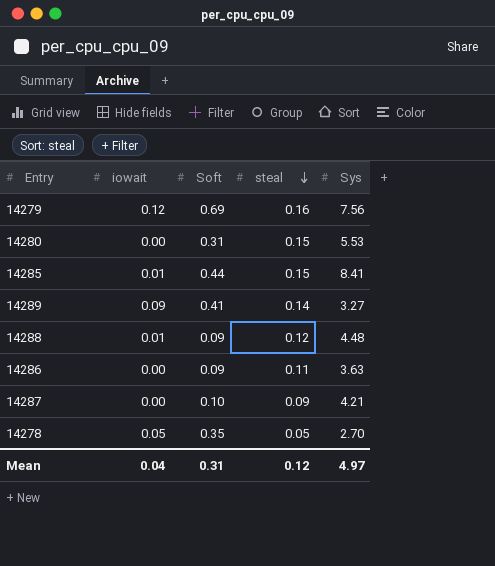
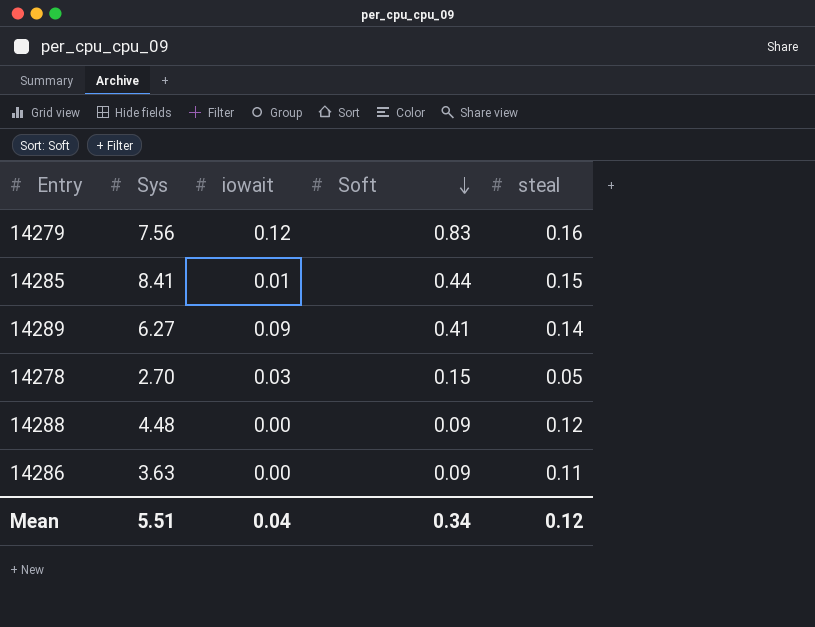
row order: steal descending -> Soft descending
column Sys | position: 5 -> 2
row 14280: 0.00 | 0.31 | 0.15 | 5.53 -> none
row 14287: 0.00 | 0.10 | 0.09 | 4.21 -> none
14279 | Soft: 0.69 -> 0.83
14289 | Sys: 3.27 -> 6.27
14278 | iowait: 0.05 -> 0.03
14278 | Soft: 0.35 -> 0.15
14288 | iowait: 0.01 -> 0.00
Mean | Sys: 4.97 -> 5.51
Mean | Soft: 0.31 -> 0.34

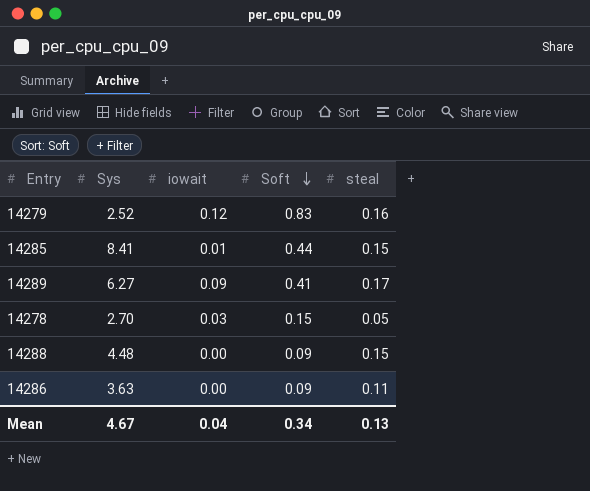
14279 | Sys: 7.56 -> 2.52
14289 | steal: 0.14 -> 0.17
14288 | steal: 0.12 -> 0.15
Mean | Sys: 5.51 -> 4.67
Mean | steal: 0.12 -> 0.13

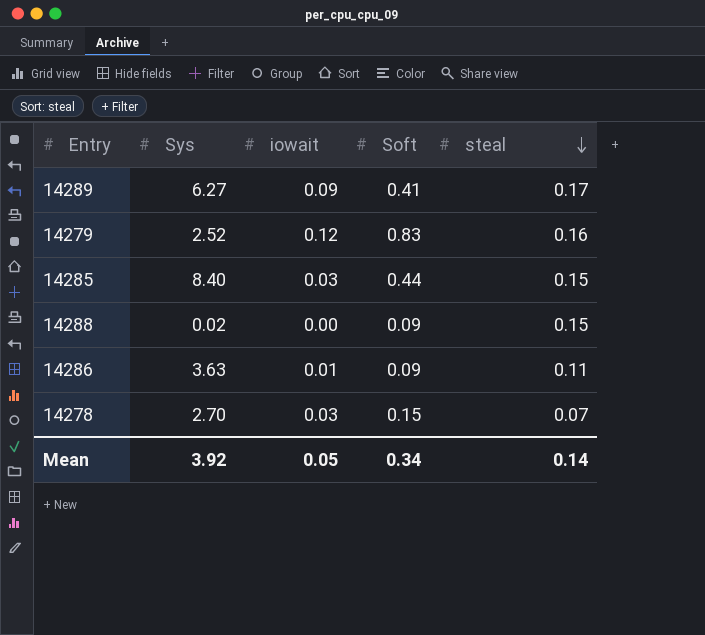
row order: Soft descending -> steal descending
14285 | Sys: 8.41 -> 8.40
14285 | iowait: 0.01 -> 0.03
14288 | Sys: 4.48 -> 0.02
14286 | iowait: 0.00 -> 0.01
14278 | steal: 0.05 -> 0.07
Mean | Sys: 4.67 -> 3.92
Mean | iowait: 0.04 -> 0.05
Mean | steal: 0.13 -> 0.14

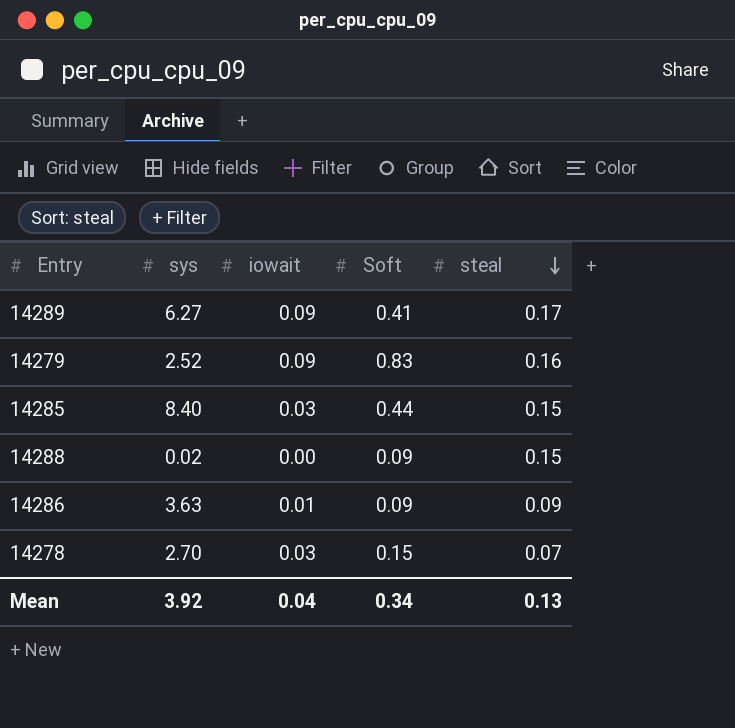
column name: Sys -> sys
14279 | iowait: 0.12 -> 0.09
14286 | steal: 0.11 -> 0.09
Mean | iowait: 0.05 -> 0.04
Mean | steal: 0.14 -> 0.13

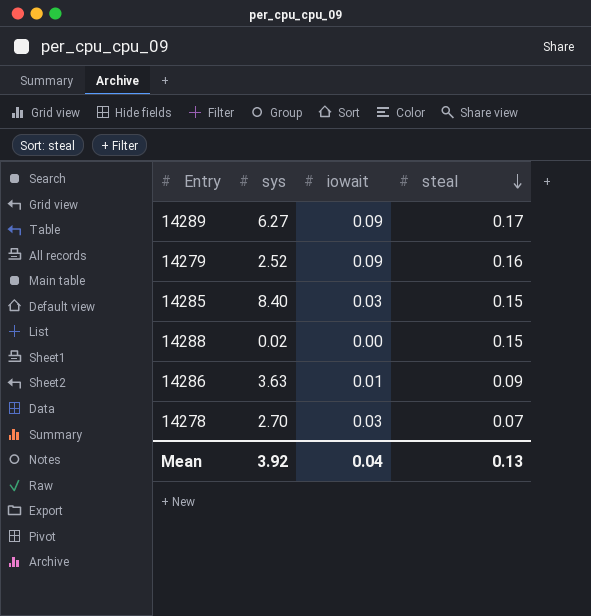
column Soft | position: 4 -> none

